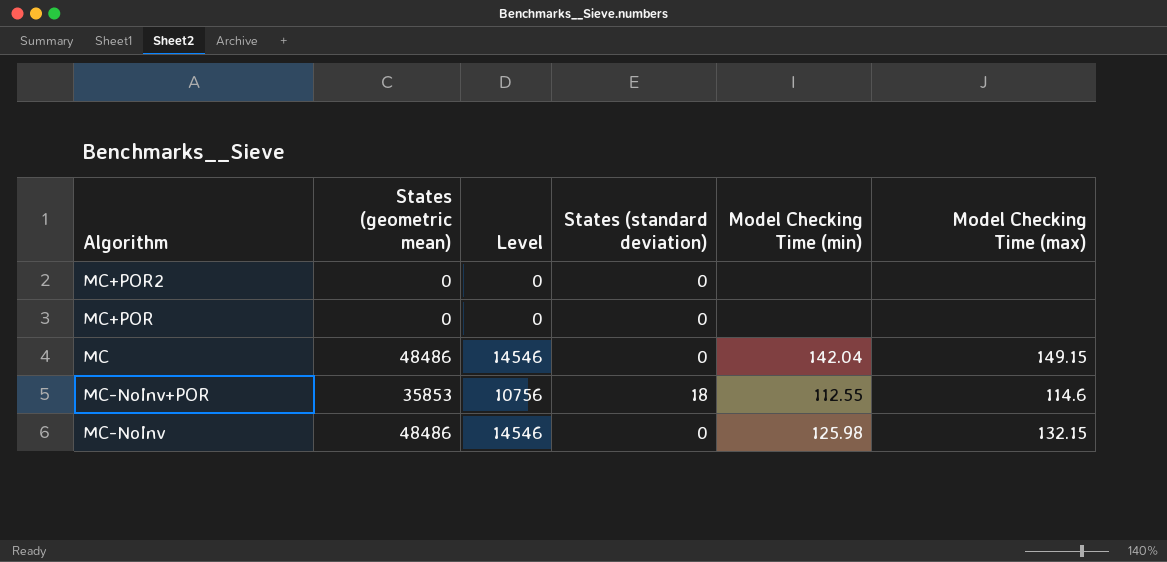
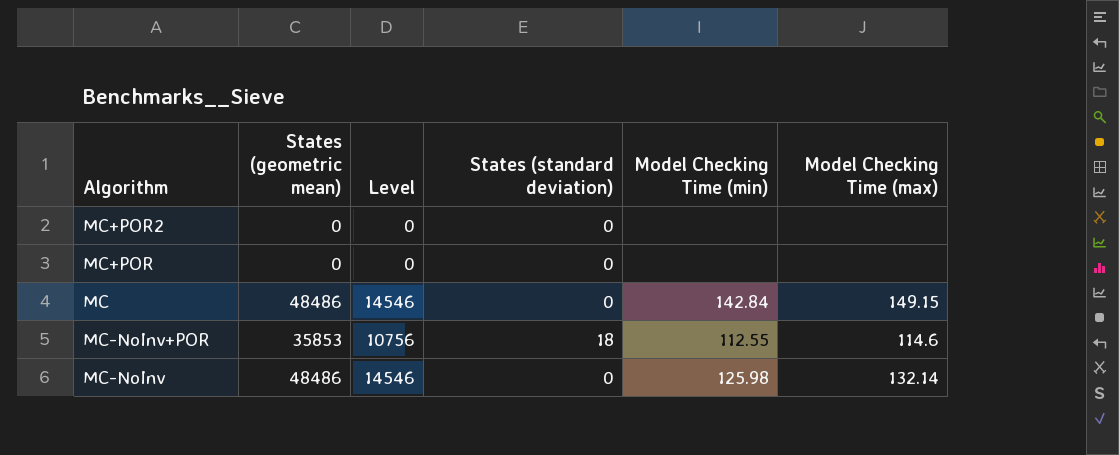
MC | Model Checking Time (min): 142.04 -> 142.84
MC-NoInv | Model Checking Time (max): 132.15 -> 132.14

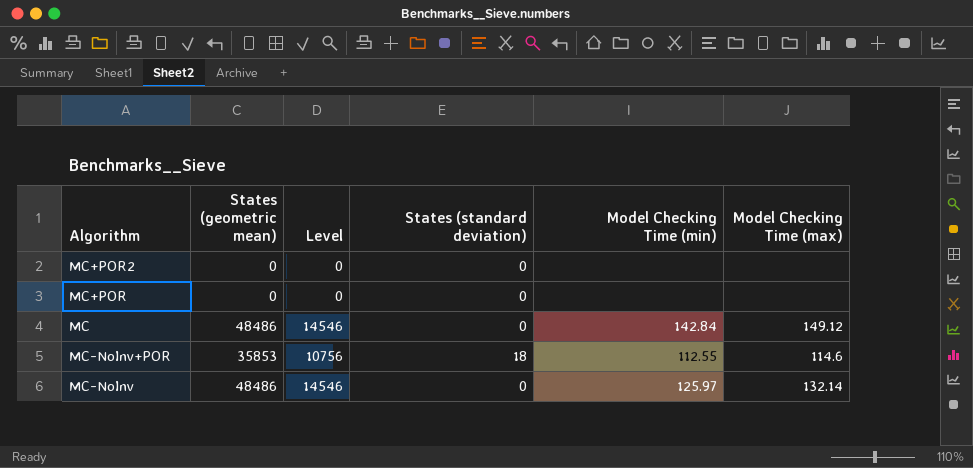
MC | Model Checking Time (max): 149.15 -> 149.12
MC-NoInv | Model Checking Time (min): 125.98 -> 125.97

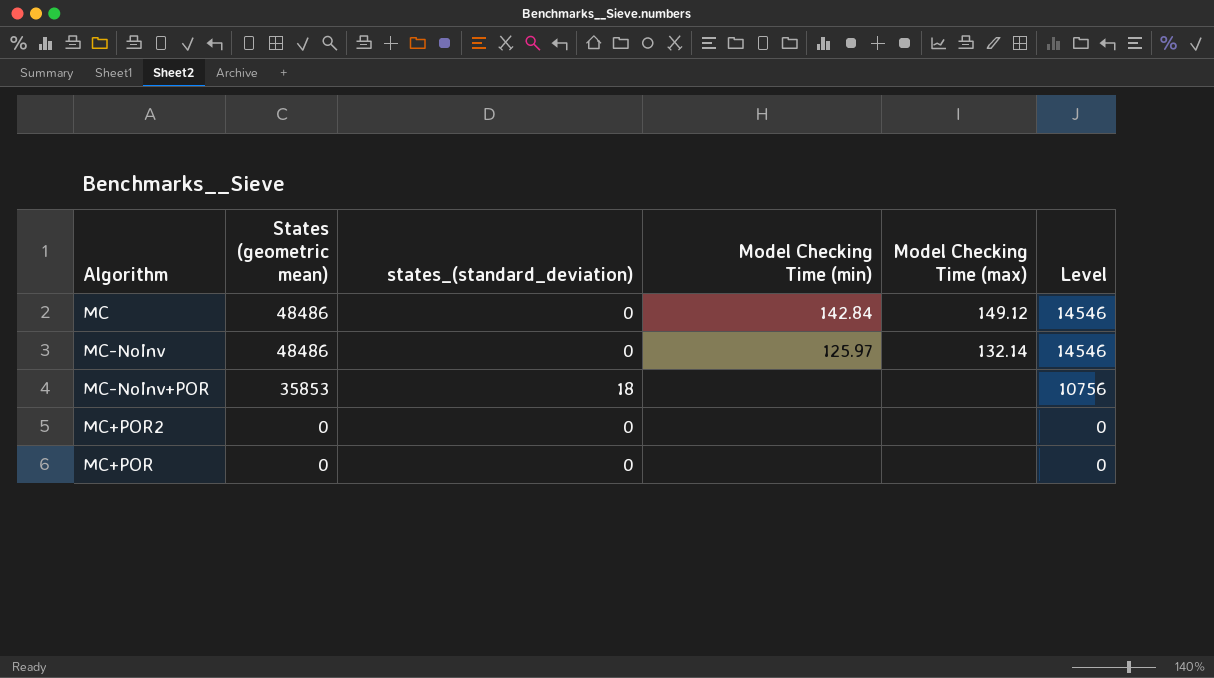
row order: none -> States (geometric mean) descending
column name: States (standard deviation) -> states_(standard_deviation)
column Level | position: 3 -> 6
MC-NoInv+POR | Model Checking Time (min): 112.55 -> none
MC-NoInv+POR | Model Checking Time (max): 114.6 -> none

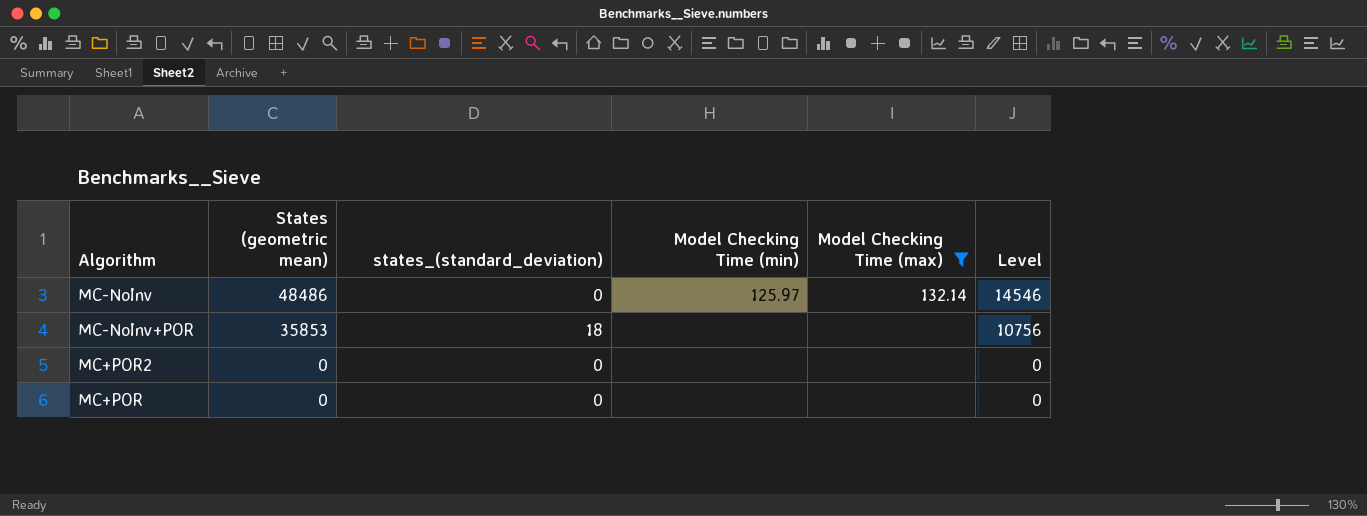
filter: none -> Model Checking Time (max) != 149.12

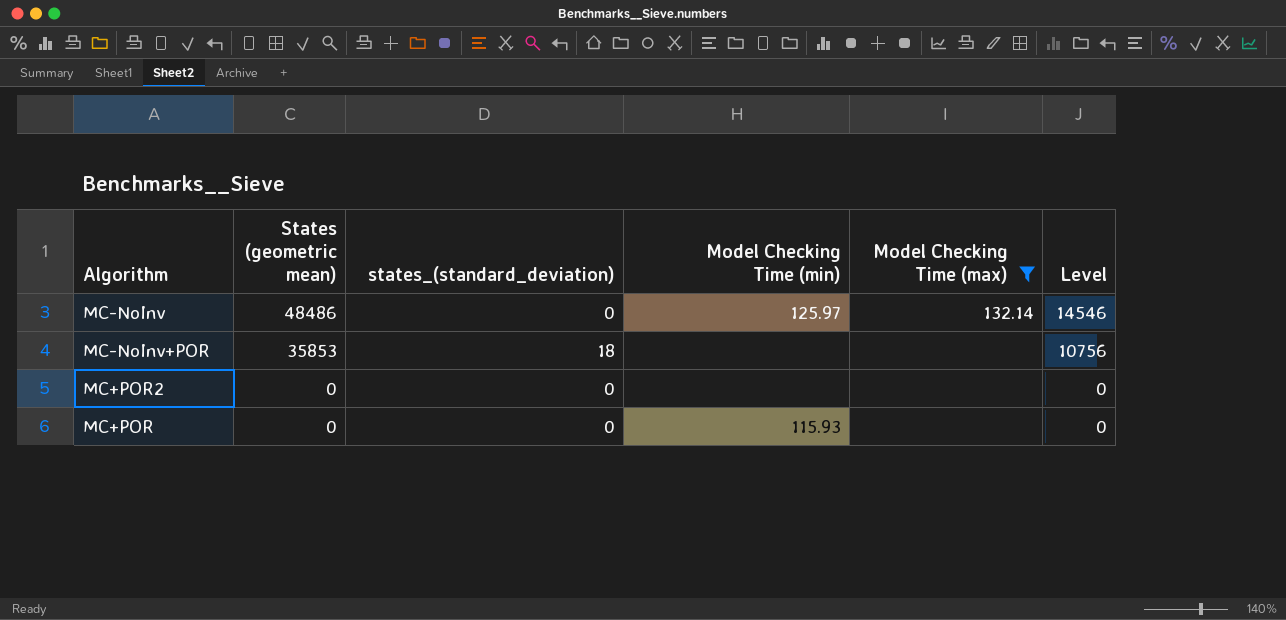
MC+POR | Model Checking Time (min): none -> 115.93

